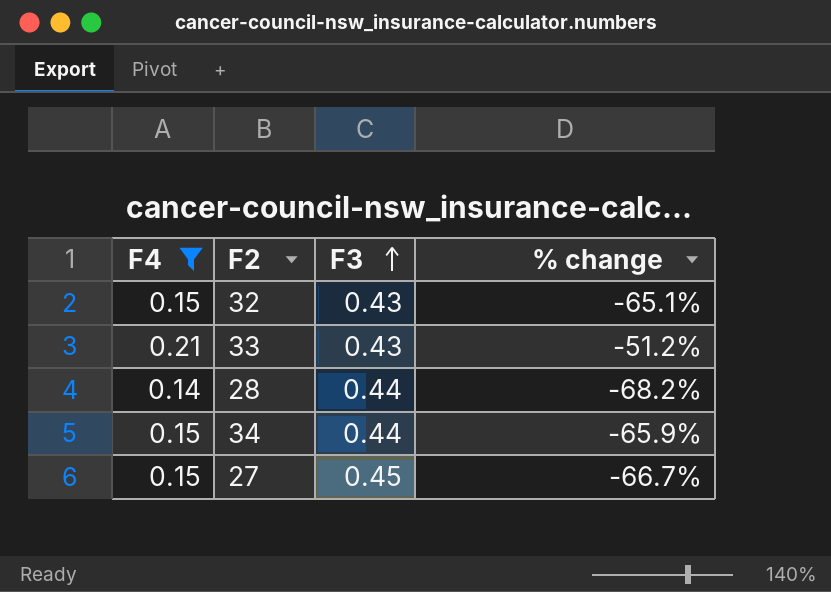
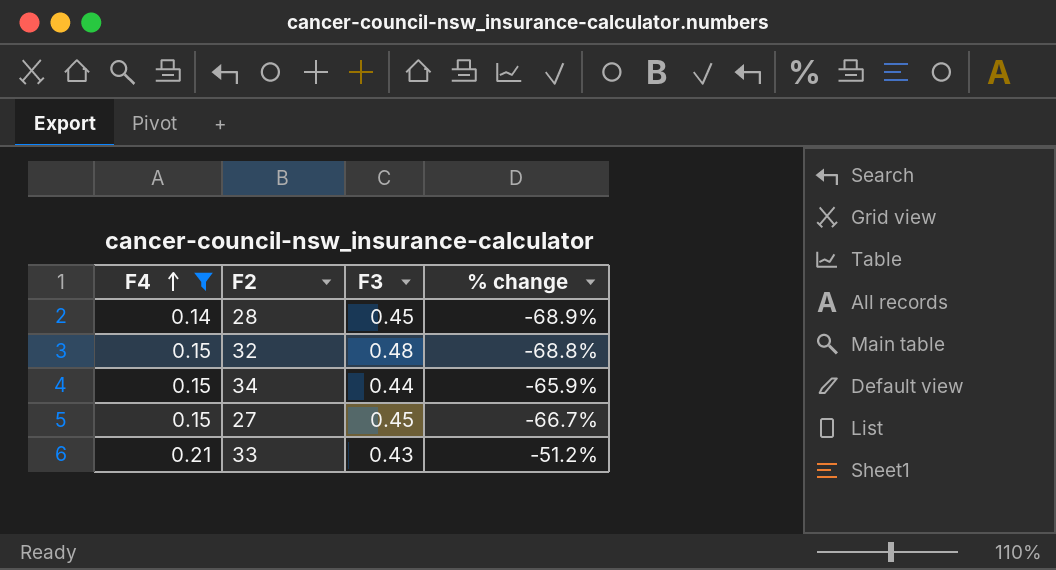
row order: F3 ascending -> F4 ascending
28 | F3: 0.44 -> 0.45
28 | % change: -68.2% -> -68.9%
32 | F3: 0.43 -> 0.48
32 | % change: -65.1% -> -68.8%

